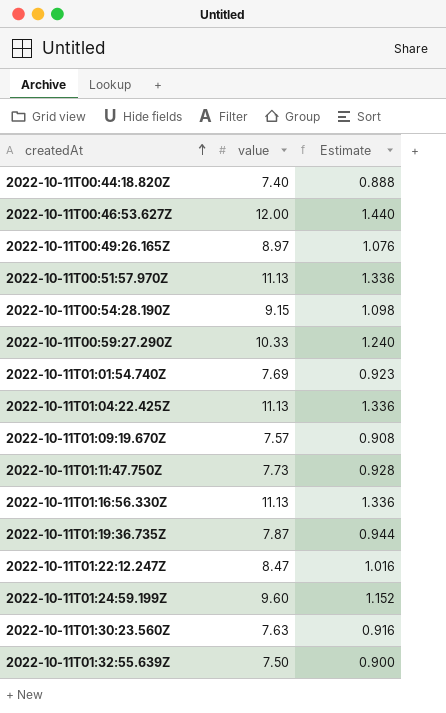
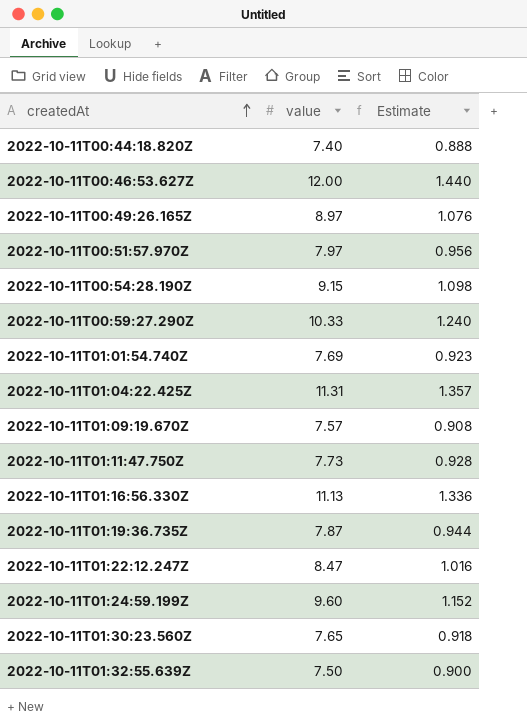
2022-10-11T00:51:57.970Z | value: 11.13 -> 7.97
2022-10-11T00:51:57.970Z | Estimate: 1.336 -> 0.956
2022-10-11T01:04:22.425Z | value: 11.13 -> 11.31
2022-10-11T01:04:22.425Z | Estimate: 1.336 -> 1.357
2022-10-11T01:30:23.560Z | value: 7.63 -> 7.65
2022-10-11T01:30:23.560Z | Estimate: 0.916 -> 0.918

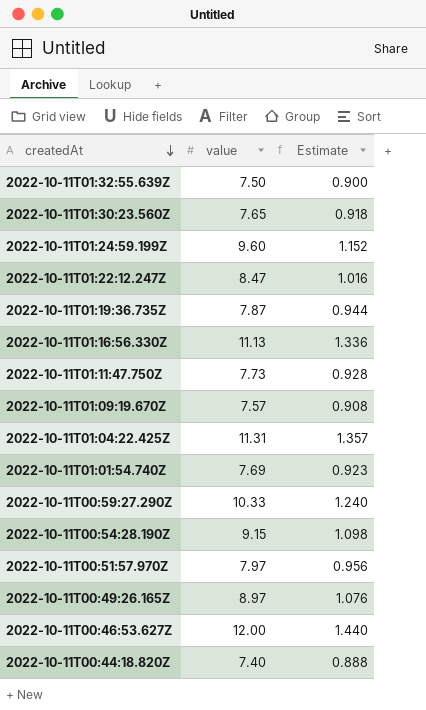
row order: createdAt ascending -> createdAt descending

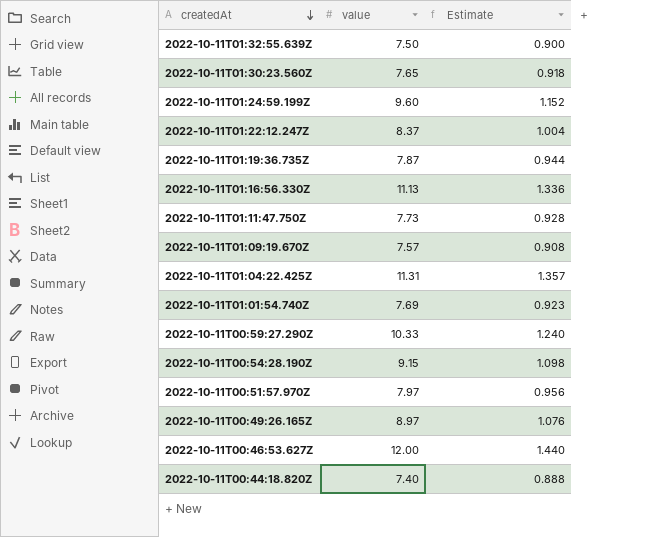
2022-10-11T01:22:12.247Z | value: 8.47 -> 8.37
2022-10-11T01:22:12.247Z | Estimate: 1.016 -> 1.004

